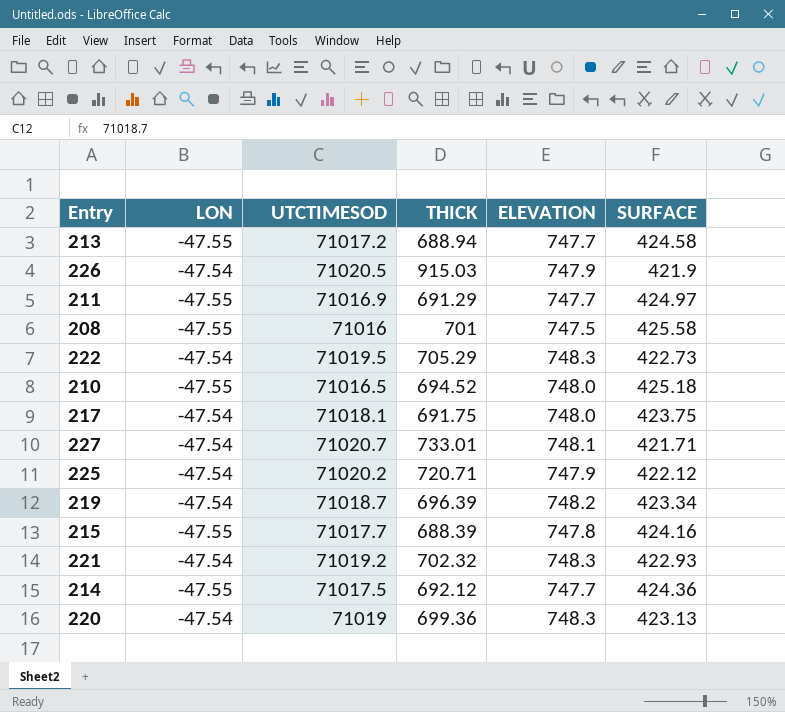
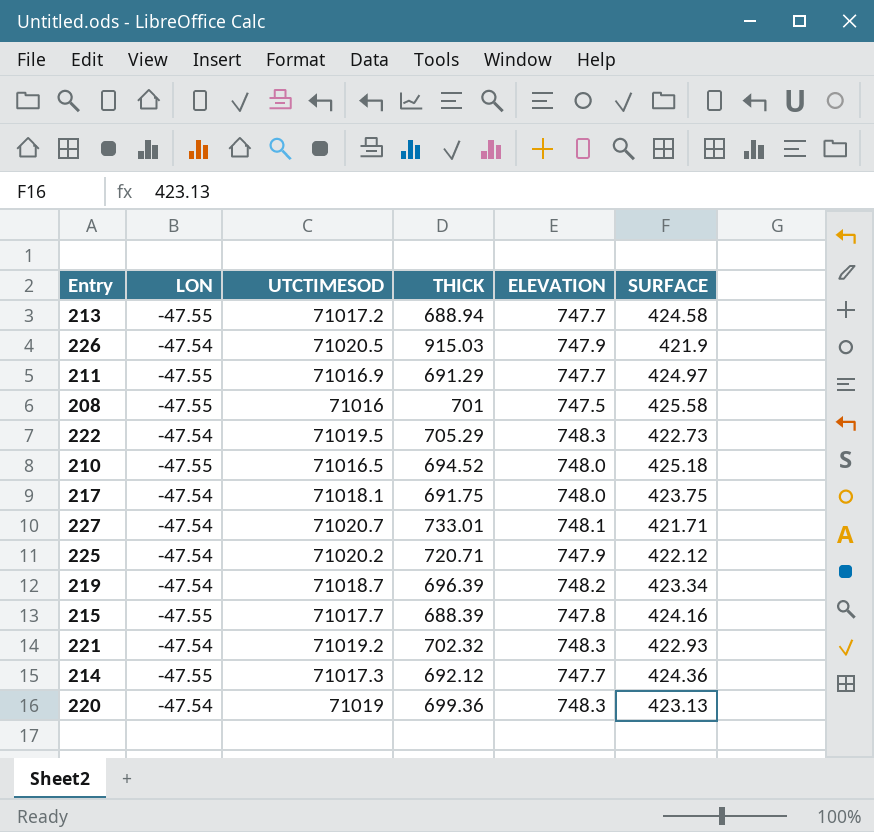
214 | UTCTIMESOD: 71017.5 -> 71017.3

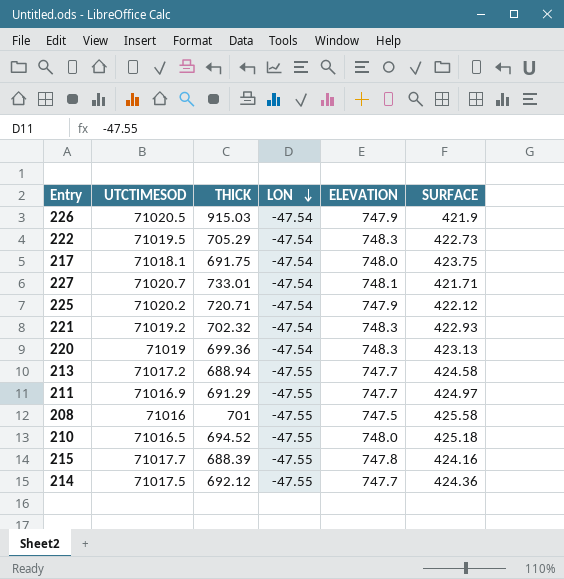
row order: none -> LON descending
column LON | position: 2 -> 4
row 219: -47.54 | 71018.7 | 696.39 | 748.2 | 423.34 -> none
214 | UTCTIMESOD: 71017.3 -> 71017.5

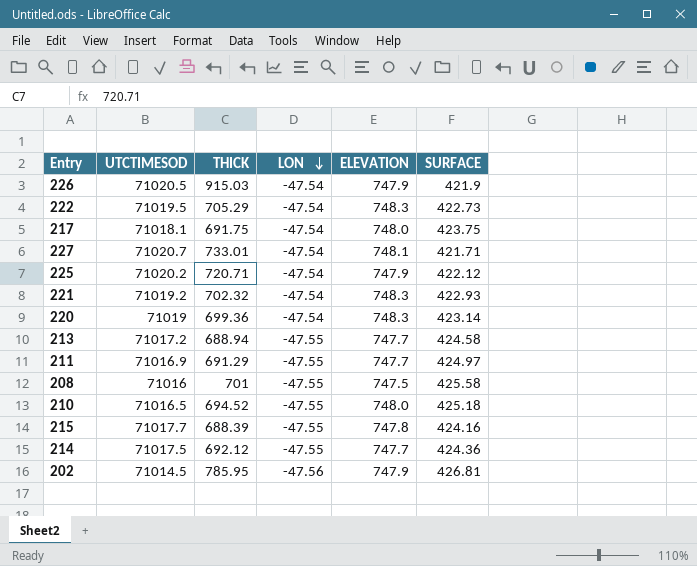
220 | SURFACE: 423.13 -> 423.14
row 202: none -> 71014.5 | 785.95 | -47.56 | 747.9 | 426.81

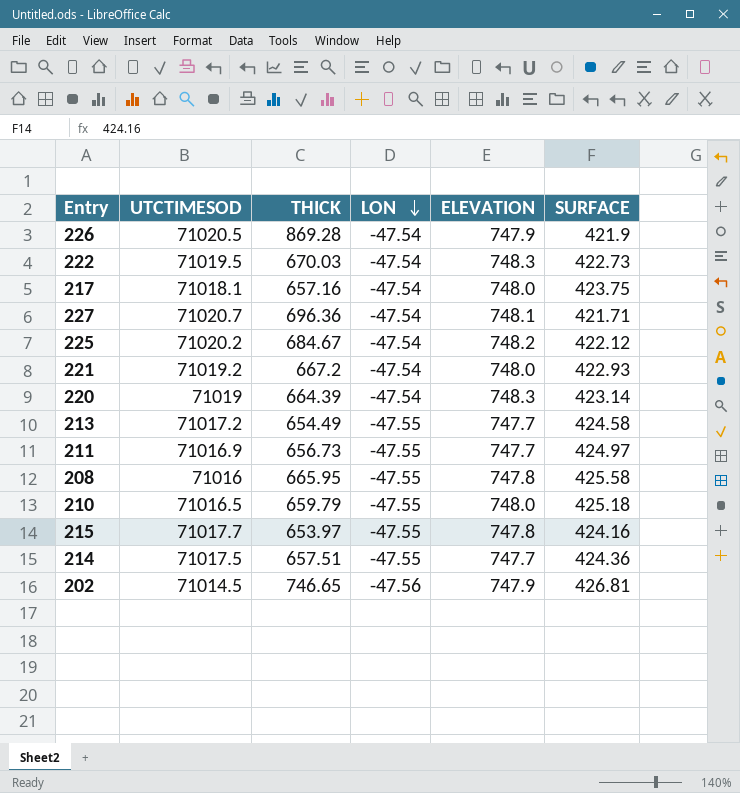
226 | THICK: 915.03 -> 869.28
222 | THICK: 705.29 -> 670.03
217 | THICK: 691.75 -> 657.16
227 | THICK: 733.01 -> 696.36
225 | THICK: 720.71 -> 684.67
225 | ELEVATION: 747.9 -> 748.2
221 | THICK: 702.32 -> 667.2
221 | ELEVATION: 748.3 -> 748.0
220 | THICK: 699.36 -> 664.39
213 | THICK: 688.94 -> 654.49
211 | THICK: 691.29 -> 656.73
208 | THICK: 701 -> 665.95
208 | ELEVATION: 747.5 -> 747.8
210 | THICK: 694.52 -> 659.79
215 | THICK: 688.39 -> 653.97
214 | THICK: 692.12 -> 657.51
202 | THICK: 785.95 -> 746.65

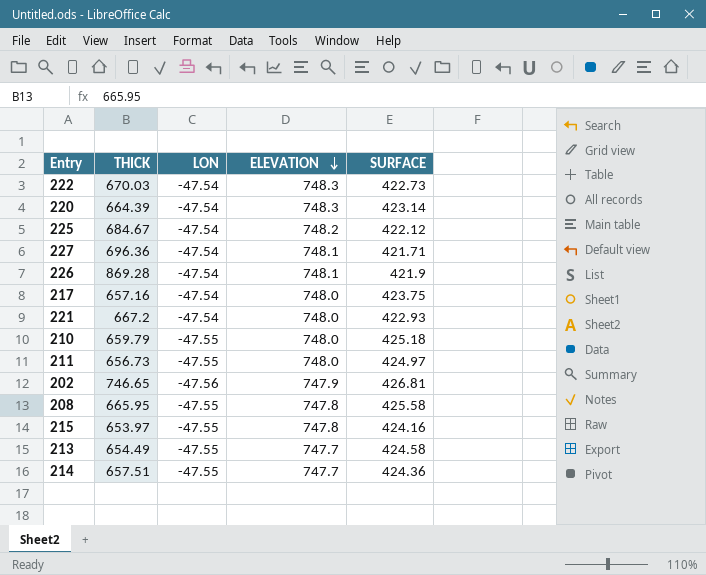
row order: LON descending -> ELEVATION descending
column UTCTIMESOD | position: 2 -> none
226 | ELEVATION: 747.9 -> 748.1
211 | ELEVATION: 747.7 -> 748.0

